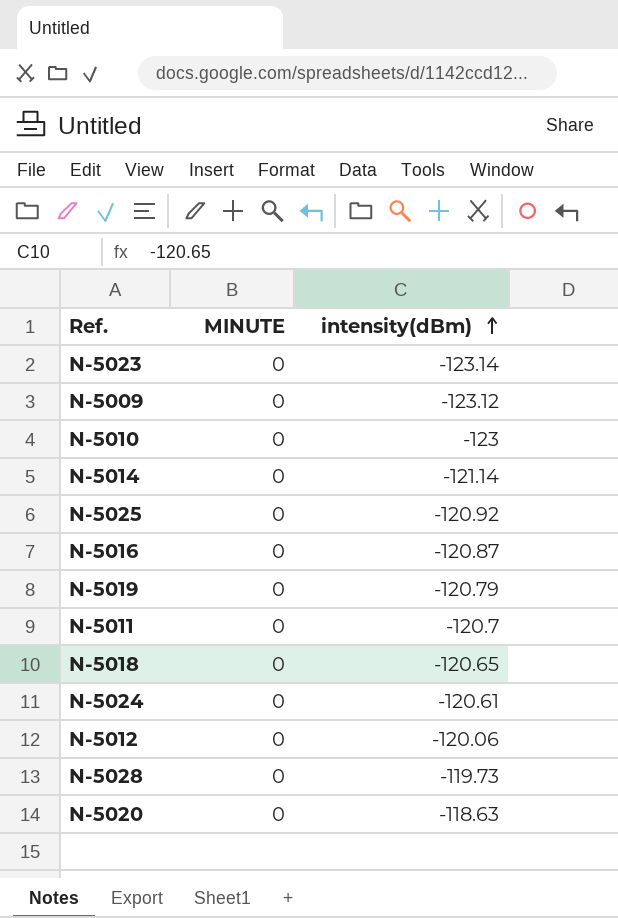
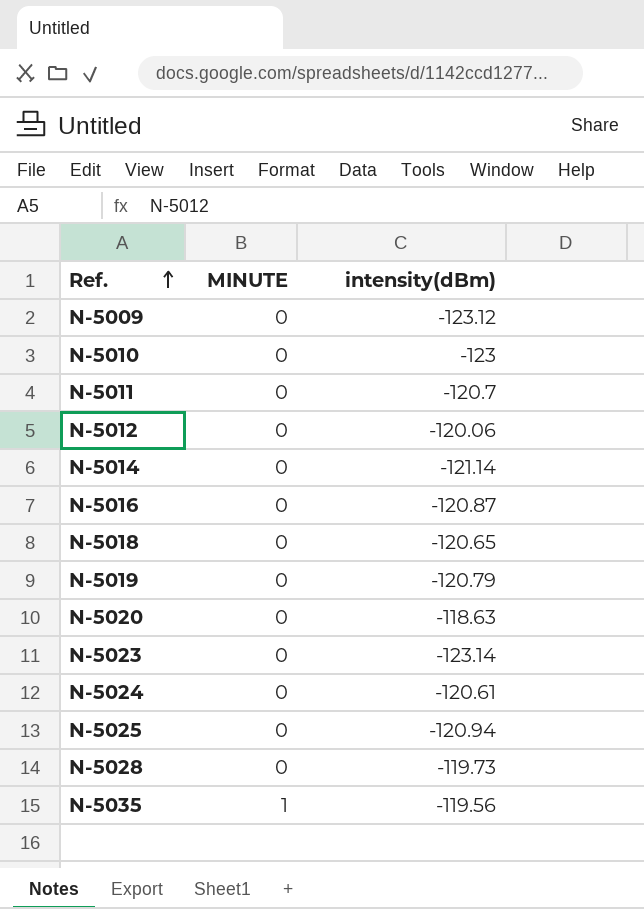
row order: intensity(dBm) ascending -> Ref. ascending
N-5025 | intensity(dBm): -120.92 -> -120.94
row N-5035: none -> 1 | -119.56

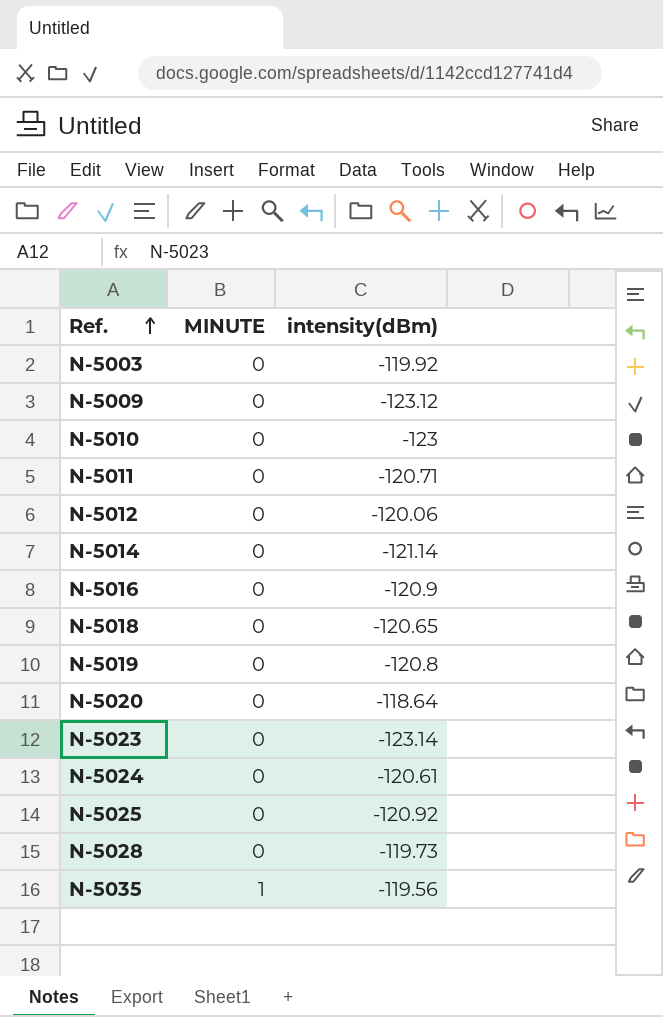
row N-5003: none -> 0 | -119.92
N-5011 | intensity(dBm): -120.7 -> -120.71
N-5016 | intensity(dBm): -120.87 -> -120.9
N-5019 | intensity(dBm): -120.79 -> -120.8
N-5020 | intensity(dBm): -118.63 -> -118.64
N-5025 | intensity(dBm): -120.94 -> -120.92

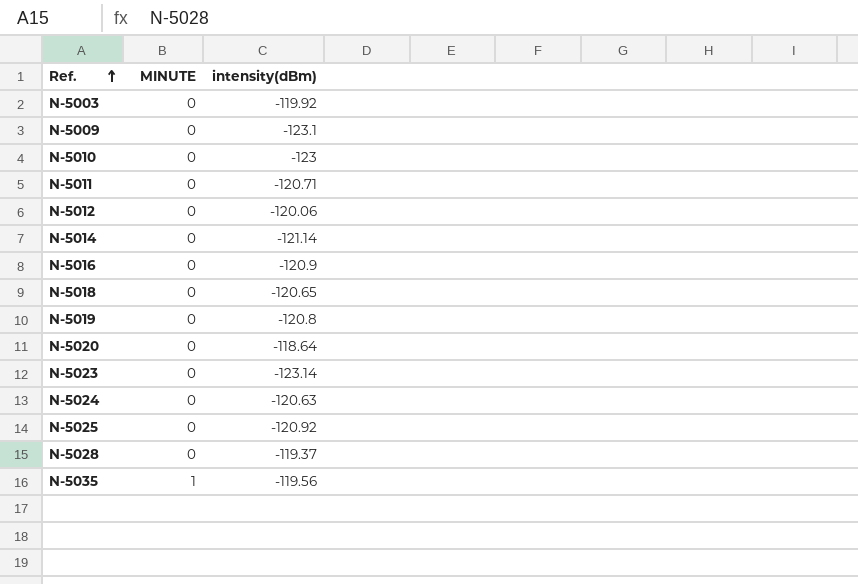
N-5009 | intensity(dBm): -123.12 -> -123.1
N-5024 | intensity(dBm): -120.61 -> -120.63
N-5028 | intensity(dBm): -119.73 -> -119.37

